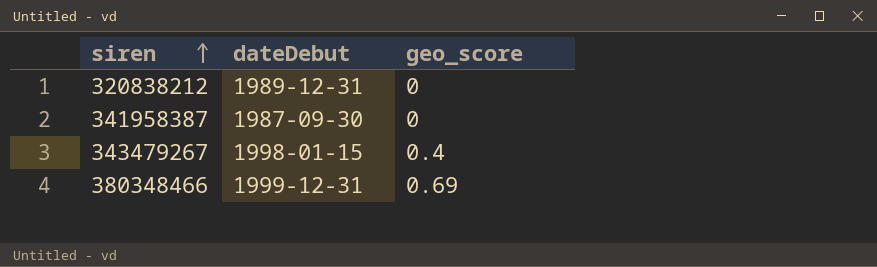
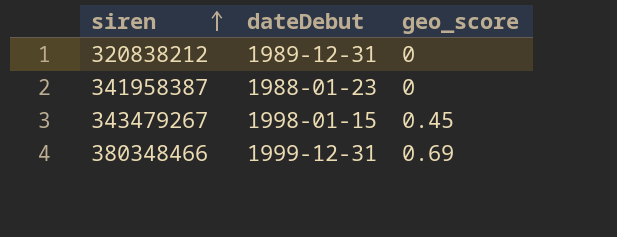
341958387 | dateDebut: 1987-09-30 -> 1988-01-23
343479267 | geo_score: 0.4 -> 0.45

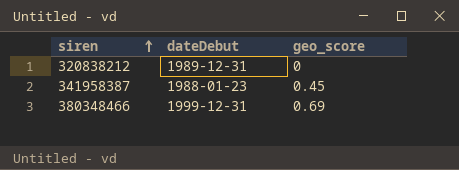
row 343479267: 1998-01-15 | 0.45 -> none
341958387 | geo_score: 0 -> 0.45

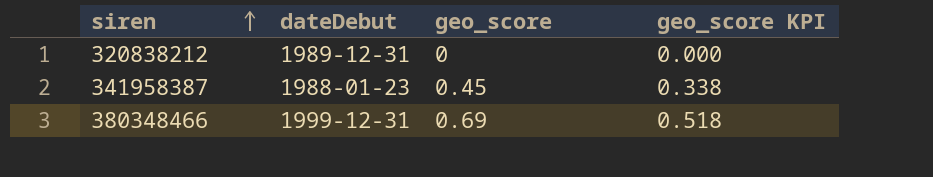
column geo_score KPI | formula: none -> [geo_score] * 0.75

